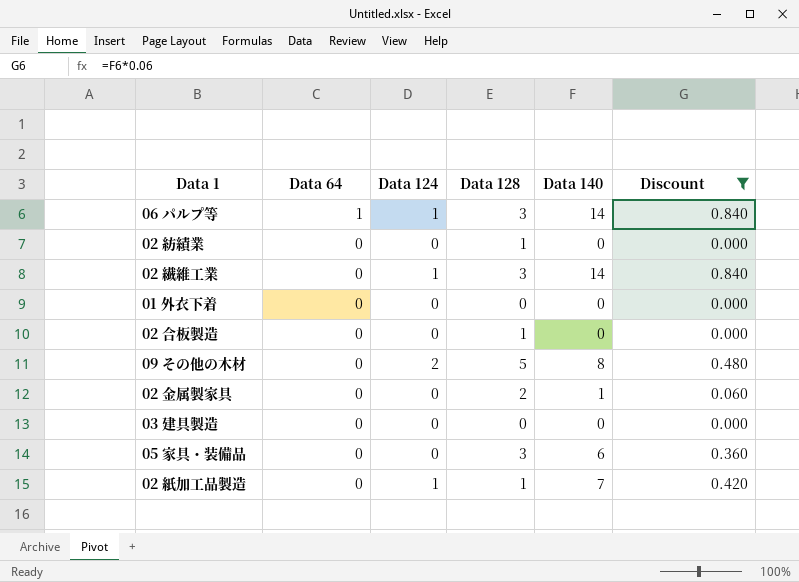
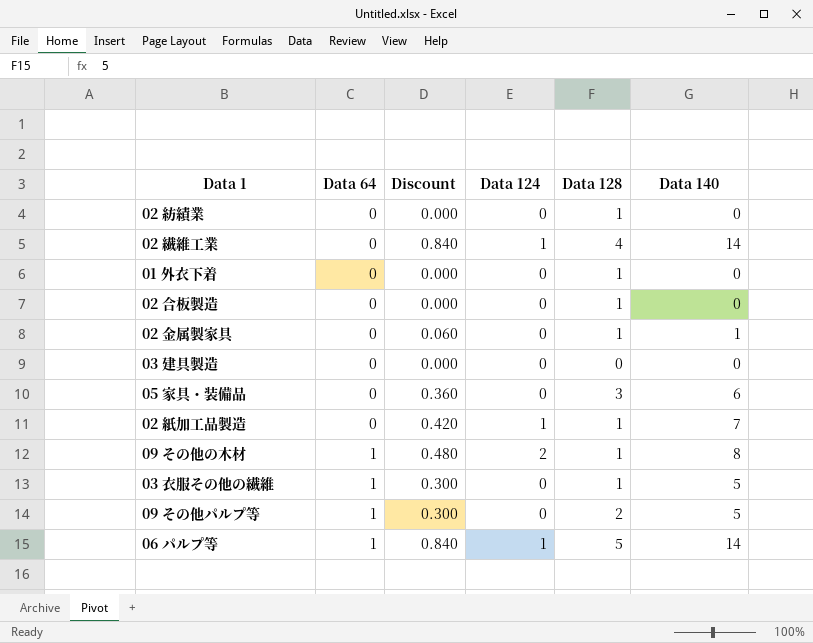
filter: Discount != 0.300 -> none
row order: Data 64 descending -> Data 64 ascending
column Discount | position: 6 -> 3
02 繊維工業 | Data 128: 3 -> 4
01 外衣下着 | Data 128: 0 -> 1
02 金属製家具 | Data 128: 2 -> 1
09 その他の木材 | Data 64: 0 -> 1
09 その他の木材 | Data 128: 5 -> 1
06 パルプ等 | Data 128: 3 -> 5

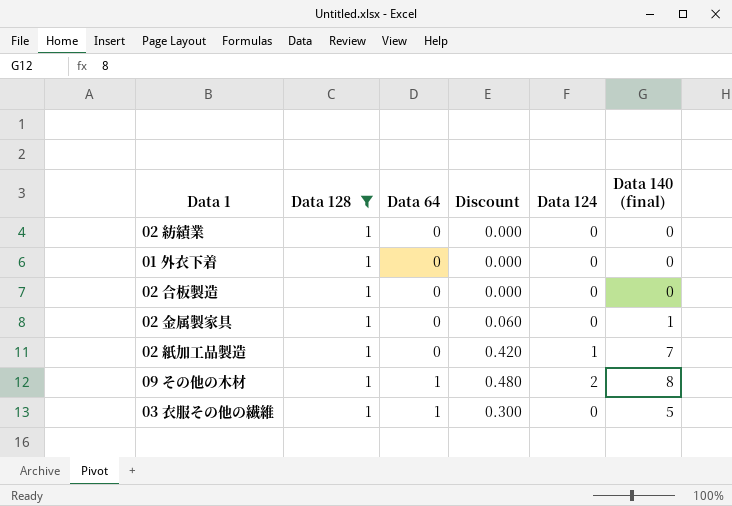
filter: none -> Data 128 = 1
column Data 128 | position: 5 -> 2
column name: Data 140 -> Data 140 (final)

